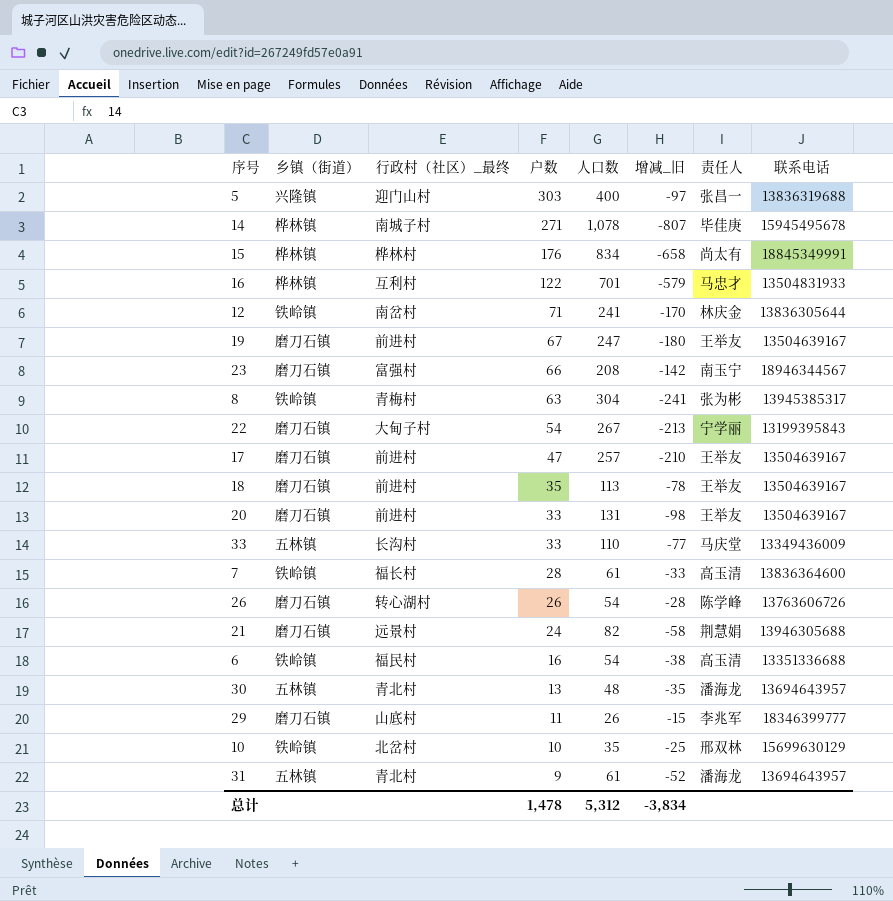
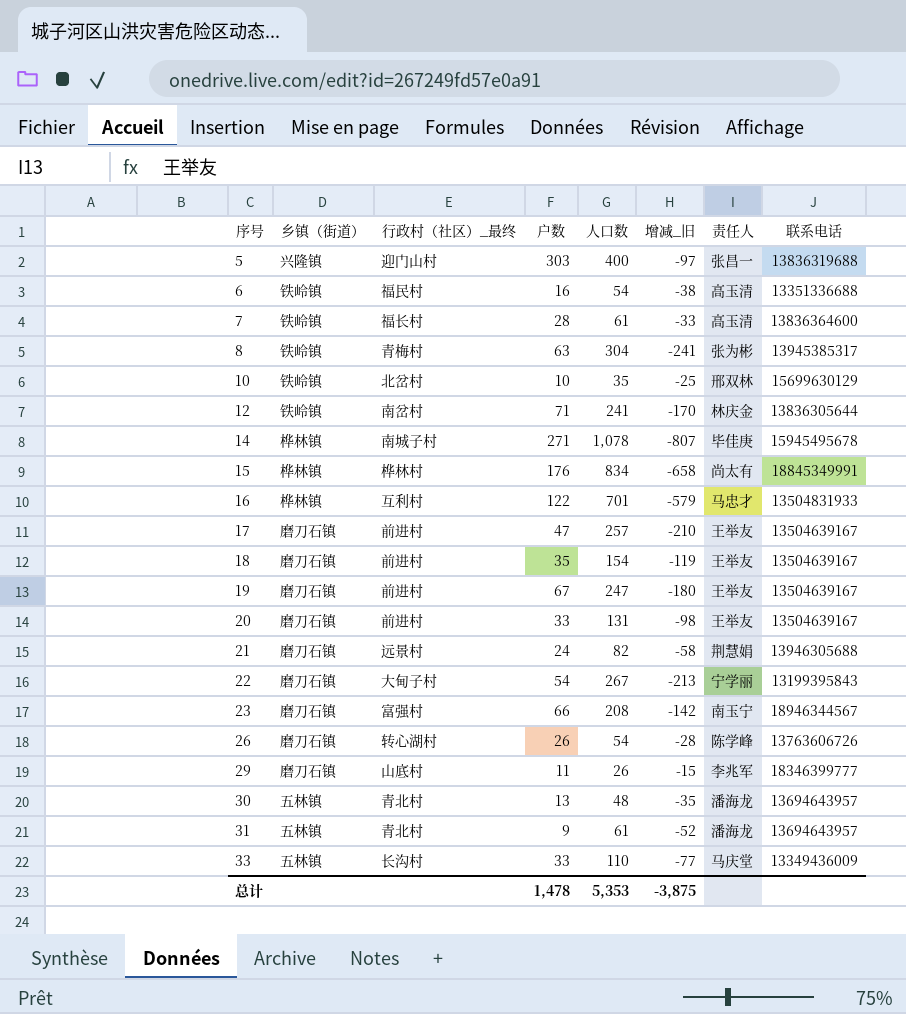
row order: 户数 descending -> 序号 ascending
18 | 人口数: 113 -> 154
18 | 增减_旧: -78 -> -119
总计 | 人口数: 5,312 -> 5,353
总计 | 增减_旧: -3,834 -> -3,875

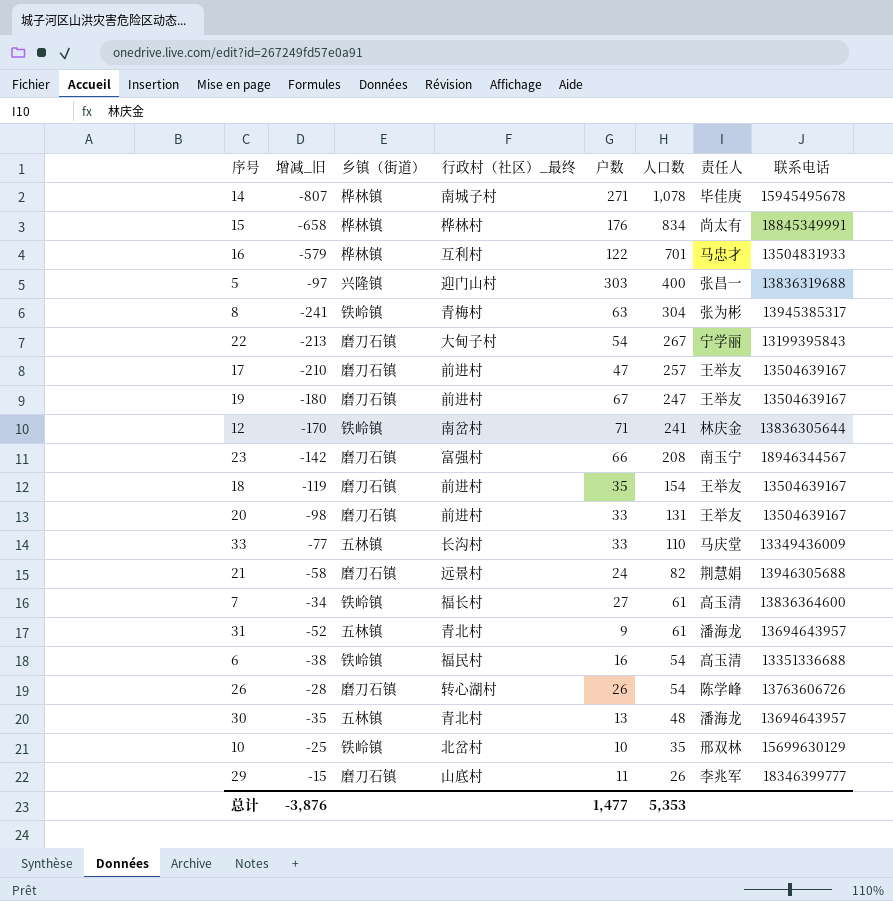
row order: 序号 ascending -> 人口数 descending
column 增减_旧 | position: 6 -> 2
7 | 增减_旧: -33 -> -34
7 | 户数: 28 -> 27
总计 | 增减_旧: -3,875 -> -3,876
总计 | 户数: 1,478 -> 1,477

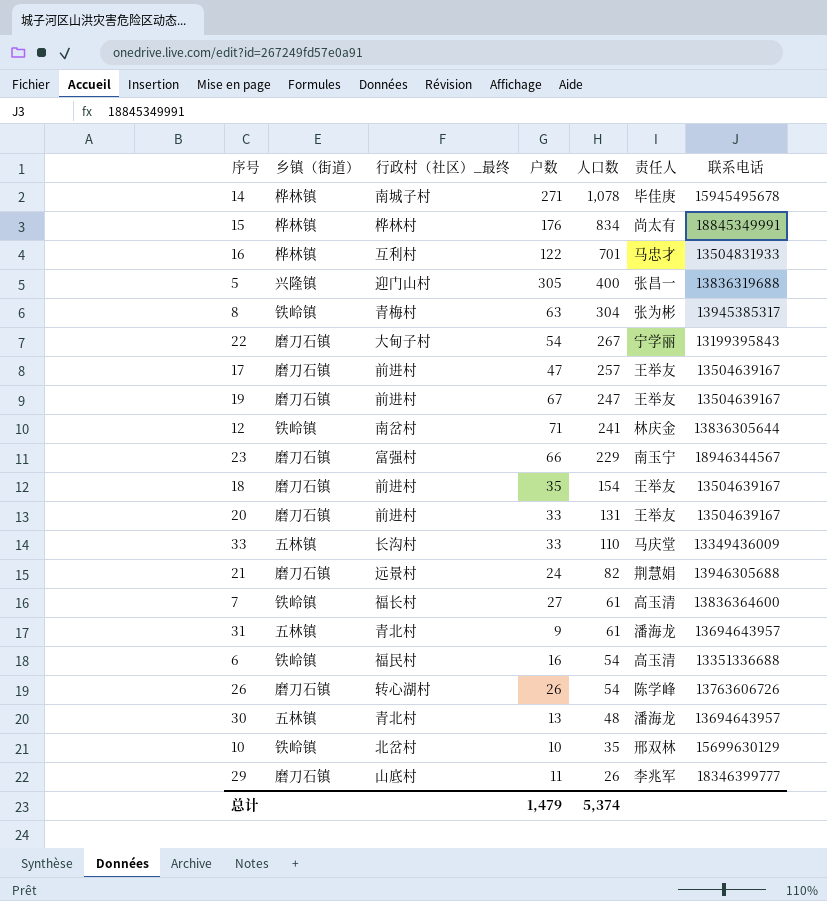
column 增减_旧 | formula: [户数] - [人口数] -> none
5 | 户数: 303 -> 305
23 | 人口数: 208 -> 229
总计 | 户数: 1,477 -> 1,479
总计 | 人口数: 5,353 -> 5,374

